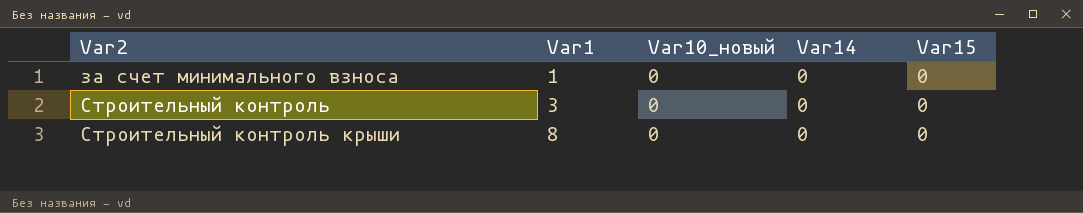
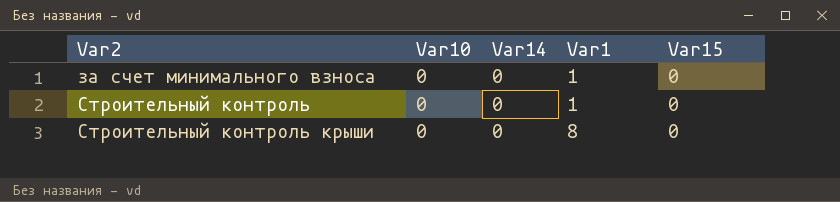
column name: Var10_новый -> Var10
column Var1 | position: 2 -> 4
Строительный контроль | Var1: 3 -> 1

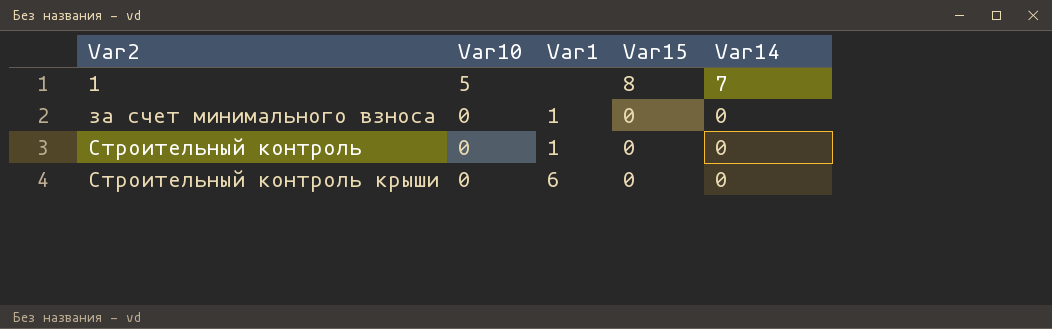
column Var14 | position: 3 -> 5
row 1: none -> 5 | none | 8 | 7
Строительный контроль крыши | Var1: 8 -> 6

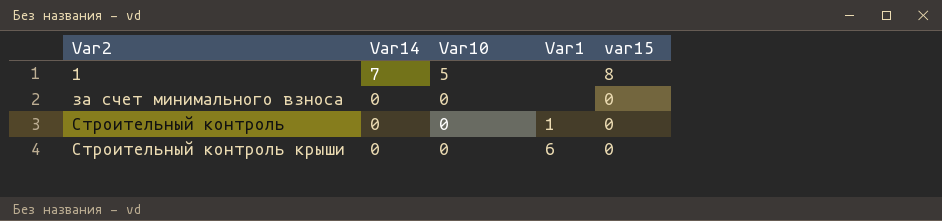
column Var14 | position: 5 -> 2
column name: Var15 -> var15
за счет минимального взноса | Var1: 1 -> none

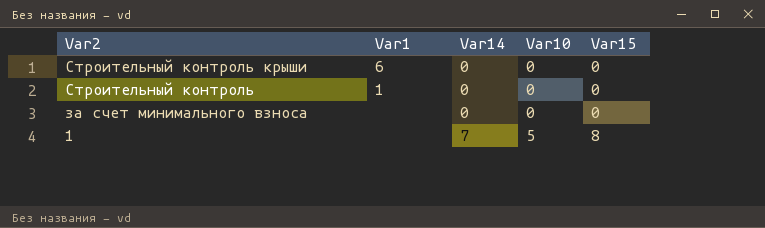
row order: Var2 ascending -> Var2 descending
column Var1 | position: 4 -> 2
column name: var15 -> Var15

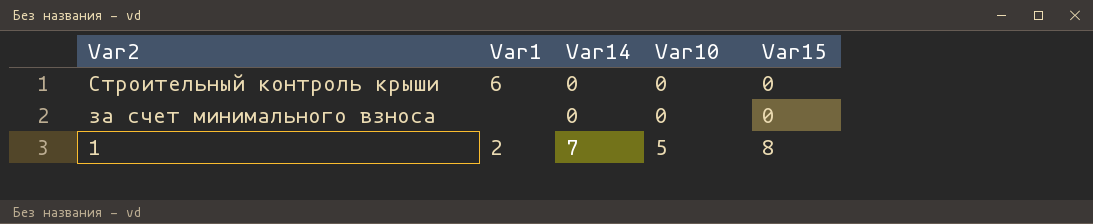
row Строительный контроль: 1 | 0 | 0 | 0 -> none
1 | Var1: none -> 2

